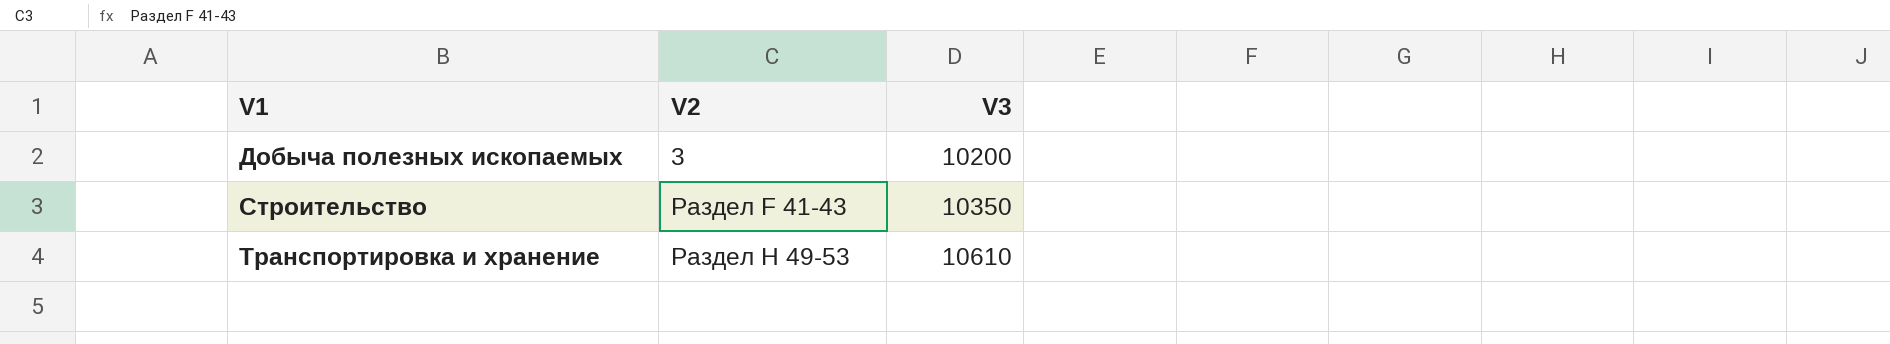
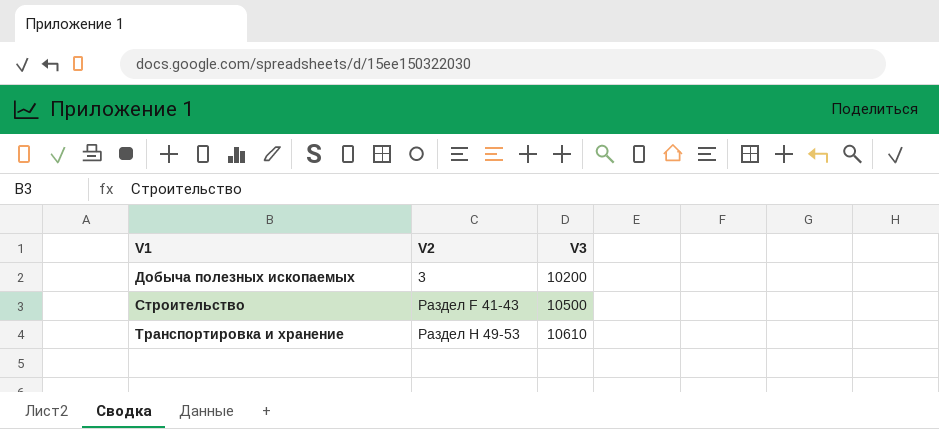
Строительство | V3: 10350 -> 10500

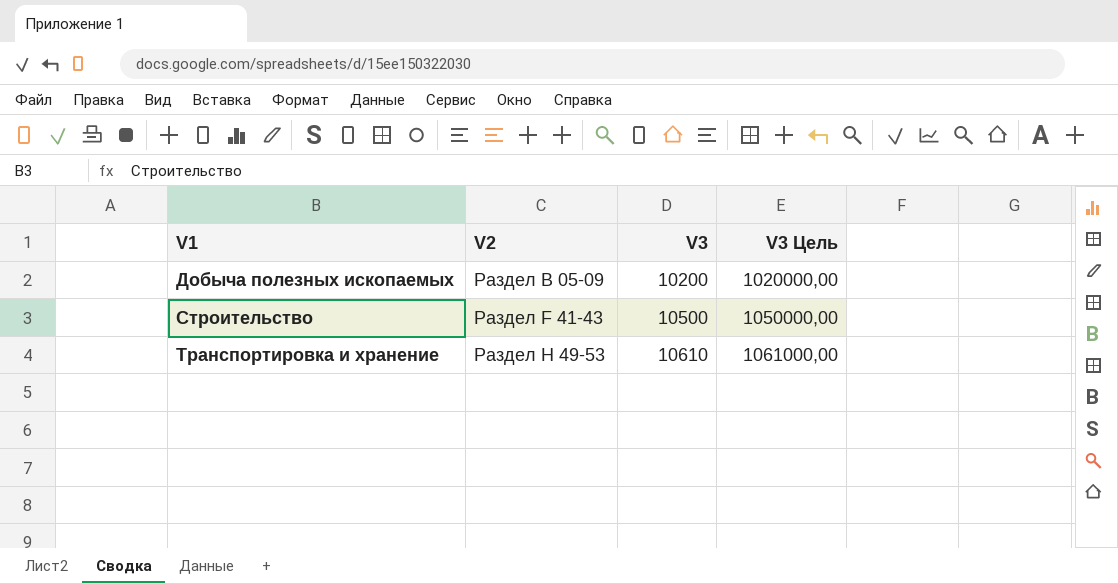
column V3 Цель | formula: none -> [V3] * 100
Добыча полезных ископаемых | V2: 3 -> Раздел В 05-09

